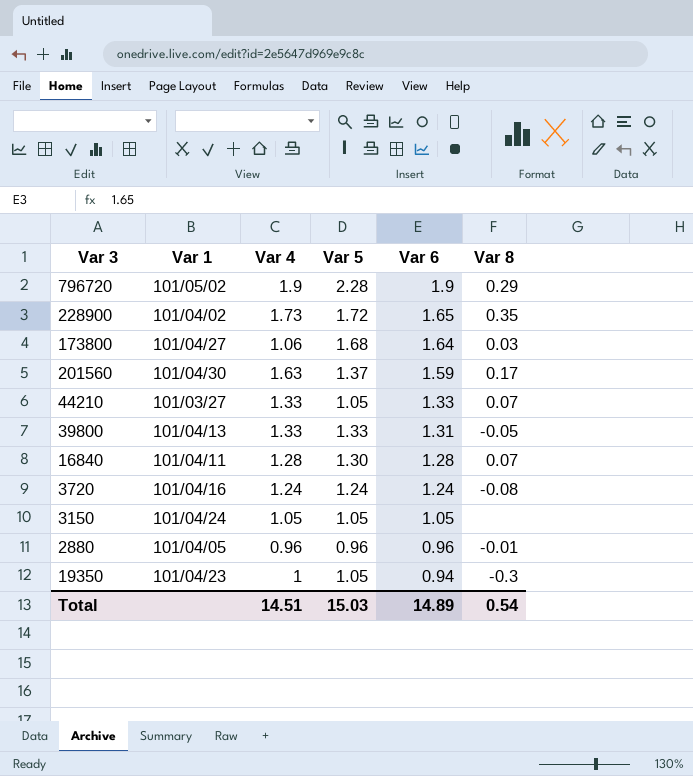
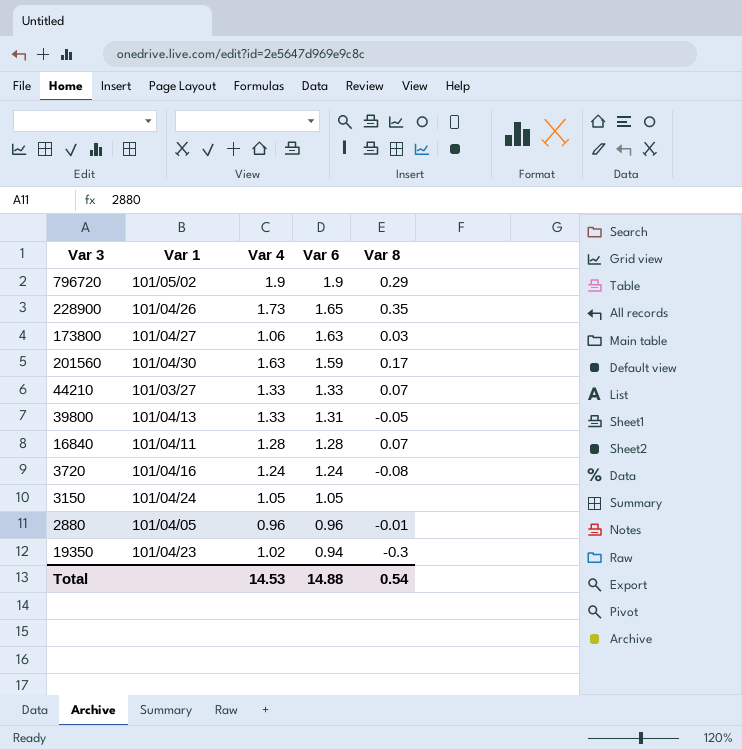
column Var 5 | position: 4 -> none
228900 | Var 1: 101/04/02 -> 101/04/26
173800 | Var 6: 1.64 -> 1.63
19350 | Var 4: 1 -> 1.02
Total | Var 4: 14.51 -> 14.53
Total | Var 6: 14.89 -> 14.88

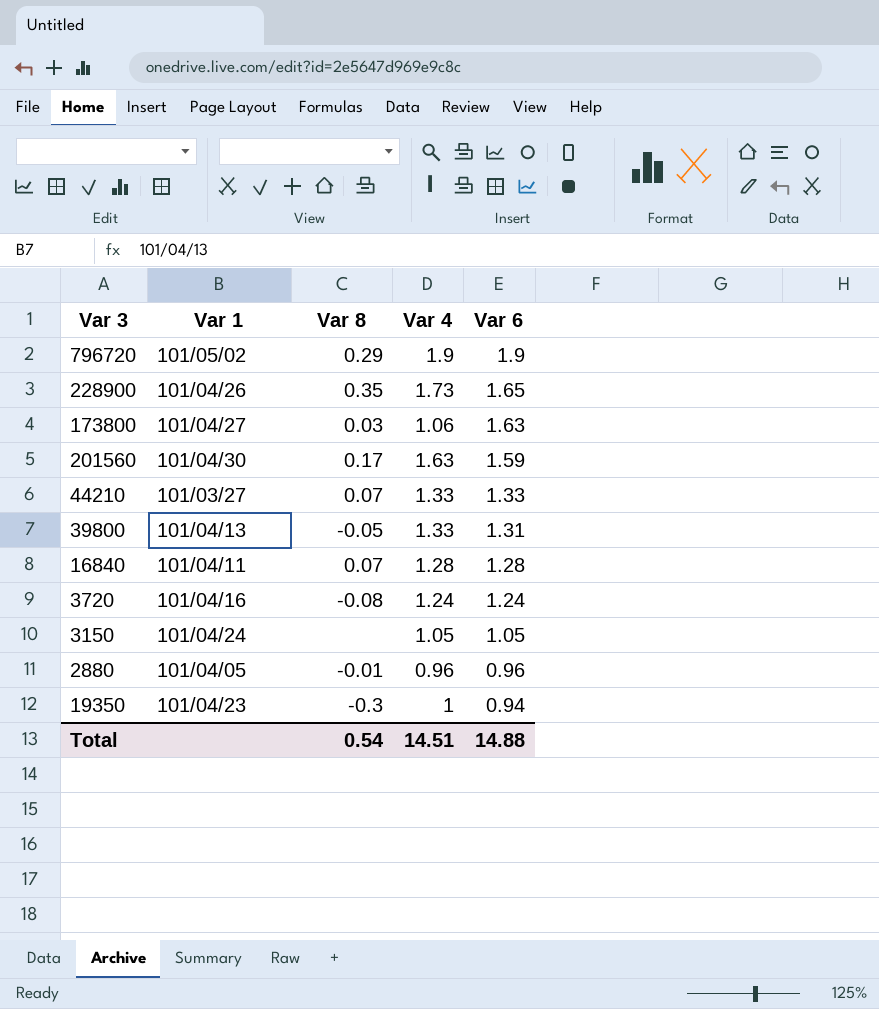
column Var 8 | position: 5 -> 3
19350 | Var 4: 1.02 -> 1
Total | Var 4: 14.53 -> 14.51

